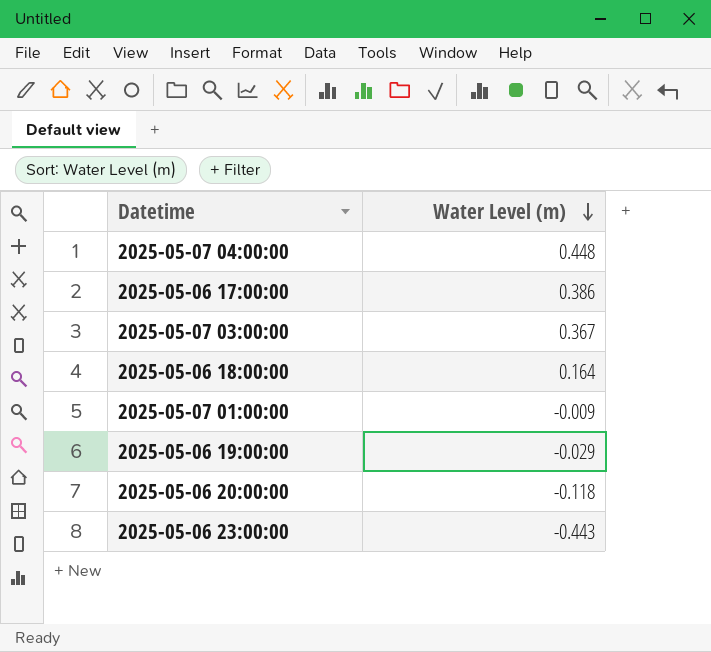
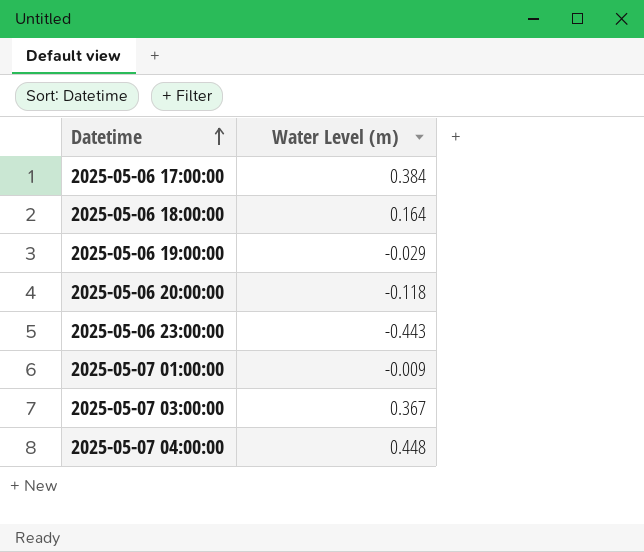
row order: Water Level (m) descending -> Datetime ascending
2025-05-06 17:00:00 | Water Level (m): 0.386 -> 0.384

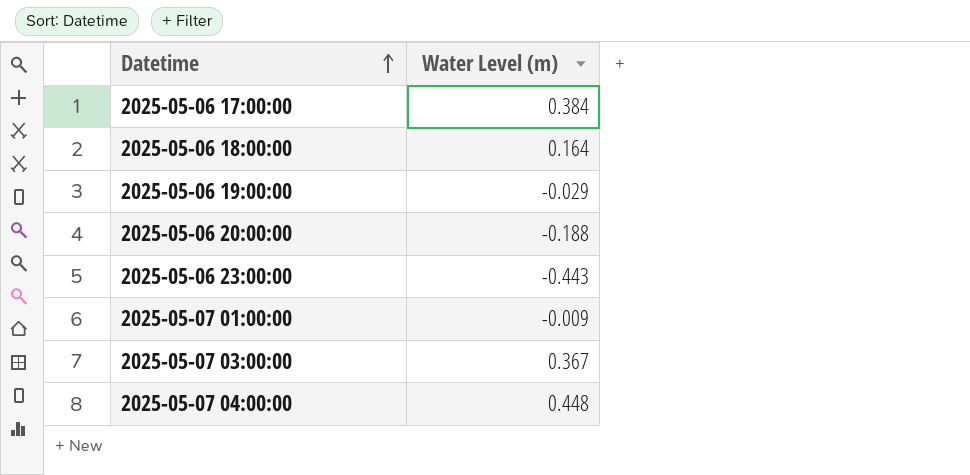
2025-05-06 20:00:00 | Water Level (m): -0.118 -> -0.188

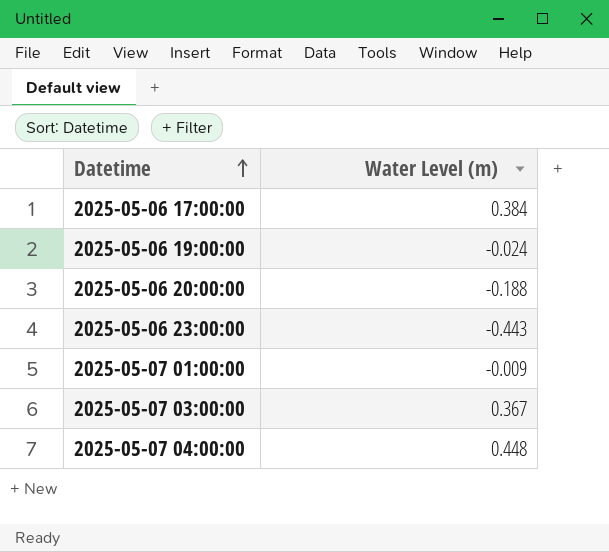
row 2025-05-06 18:00:00: 0.164 -> none
2025-05-06 19:00:00 | Water Level (m): -0.029 -> -0.024

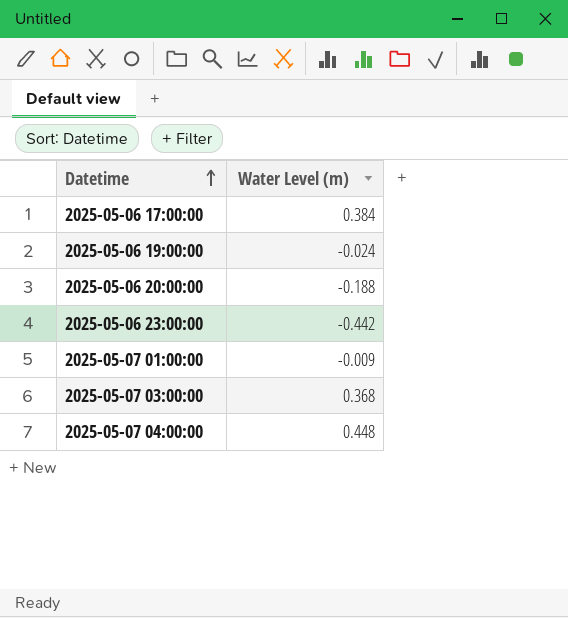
2025-05-06 23:00:00 | Water Level (m): -0.443 -> -0.442
2025-05-07 03:00:00 | Water Level (m): 0.367 -> 0.368

